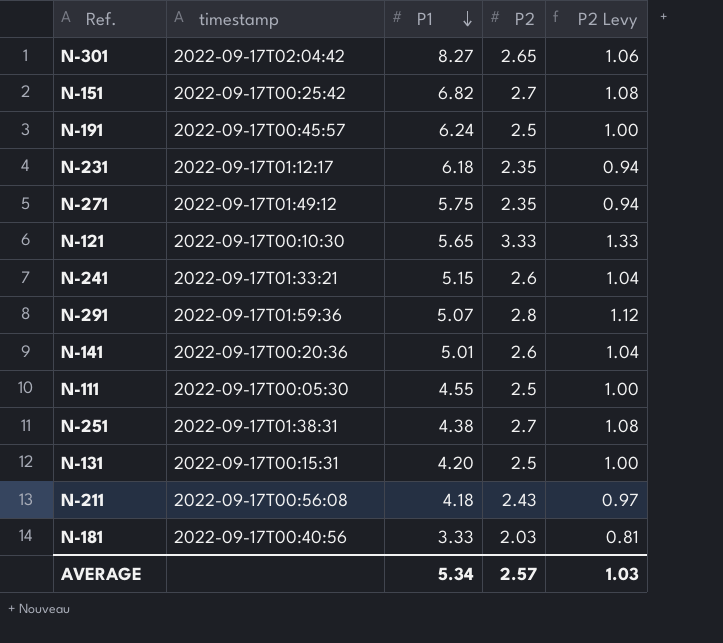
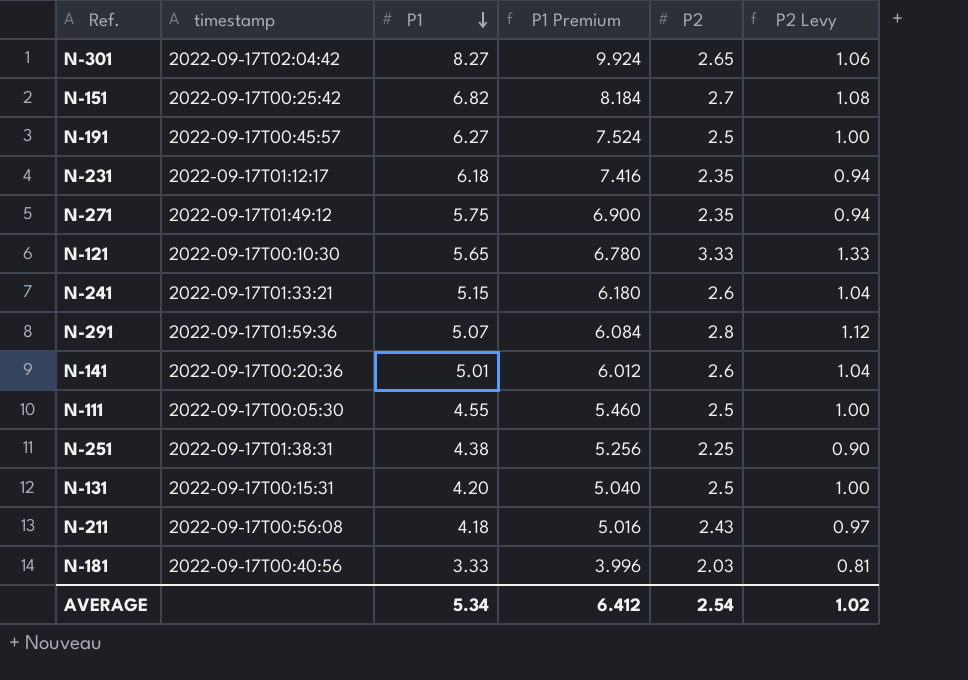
column P1 Premium | formula: none -> [P1] * 1.2
N-191 | P1: 6.24 -> 6.27
N-251 | P2: 2.7 -> 2.25
N-251 | P2 Levy: 1.08 -> 0.90
AVERAGE | P2: 2.57 -> 2.54
AVERAGE | P2 Levy: 1.03 -> 1.02

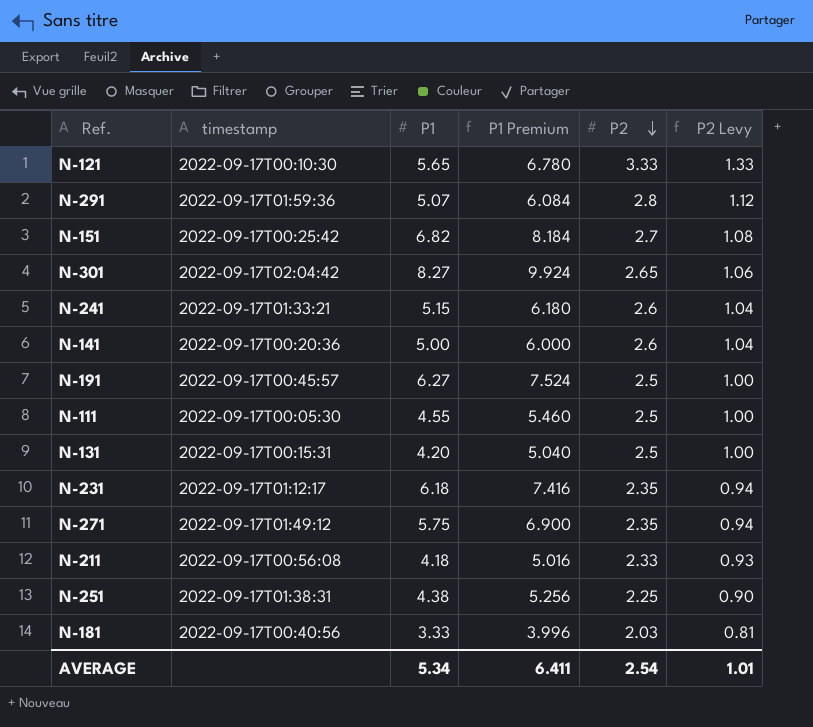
row order: P1 descending -> P2 descending
N-141 | P1: 5.01 -> 5.00
N-141 | P1 Premium: 6.012 -> 6.000
N-211 | P2: 2.43 -> 2.33
N-211 | P2 Levy: 0.97 -> 0.93
AVERAGE | P1 Premium: 6.412 -> 6.411
AVERAGE | P2 Levy: 1.02 -> 1.01

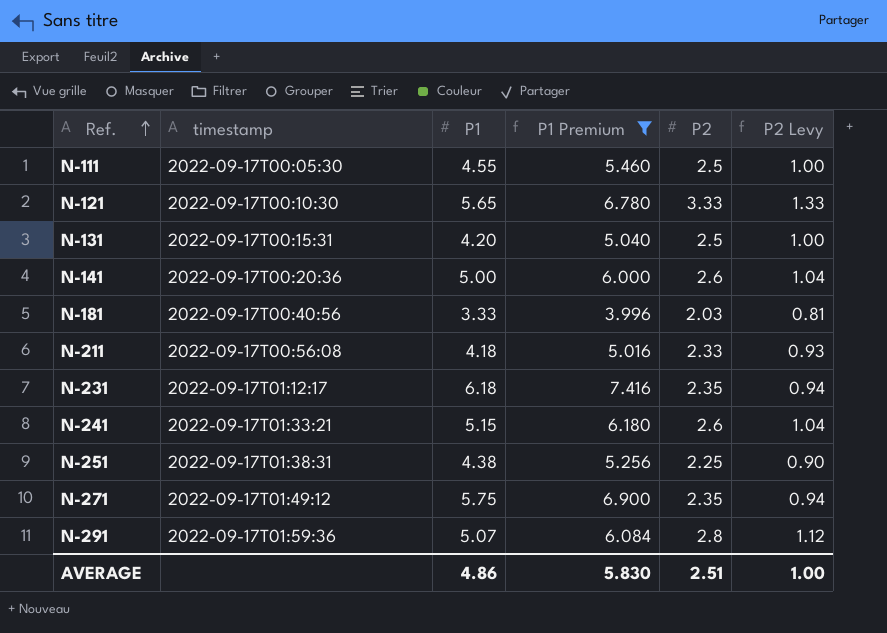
filter: none -> P1 Premium <= 7.416
row order: P2 descending -> Ref. ascending
AVERAGE | P1: 5.34 -> 4.86
AVERAGE | P1 Premium: 6.411 -> 5.830
AVERAGE | P2: 2.54 -> 2.51
AVERAGE | P2 Levy: 1.01 -> 1.00

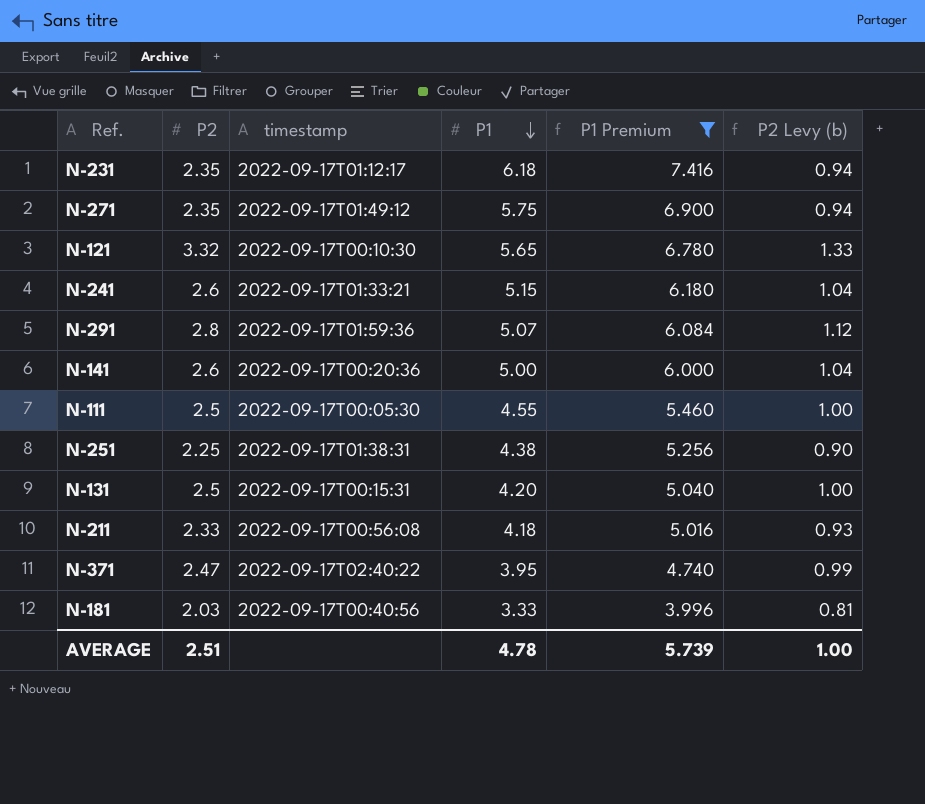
row order: Ref. ascending -> P1 descending
column P2 | position: 5 -> 2
column name: P2 Levy -> P2 Levy (b)
N-121 | P2: 3.33 -> 3.32
row N-371: none -> 2.47 | 2022-09-17T02:40:22 | 3.95 | 4.740 | 0.99
AVERAGE | P1: 4.86 -> 4.78
AVERAGE | P1 Premium: 5.830 -> 5.739

